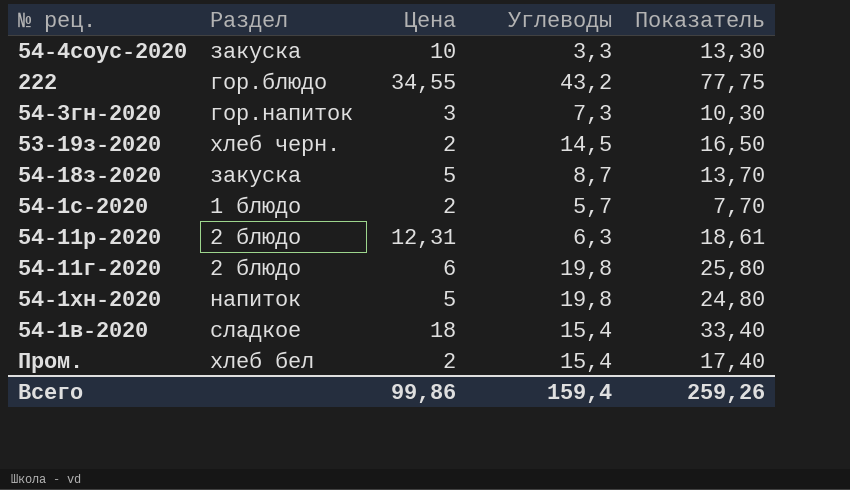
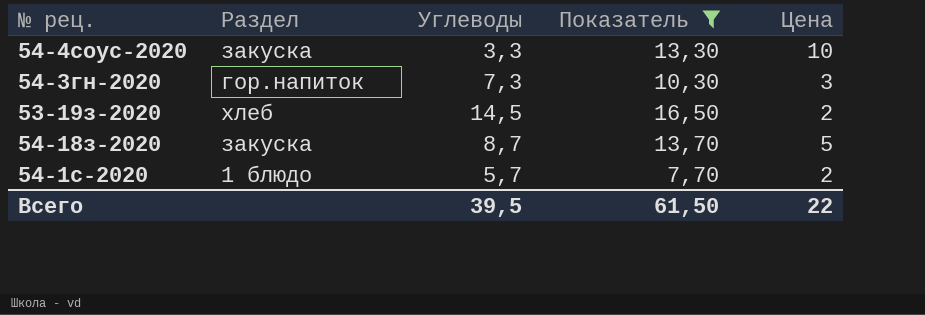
filter: none -> Показатель <= 16,50
column Цена | position: 3 -> 5
53-19з-2020 | Раздел: хлеб черн. -> хлеб
Всего | Углеводы: 159,4 -> 39,5
Всего | Показатель: 259,26 -> 61,50
Всего | Цена: 99,86 -> 22

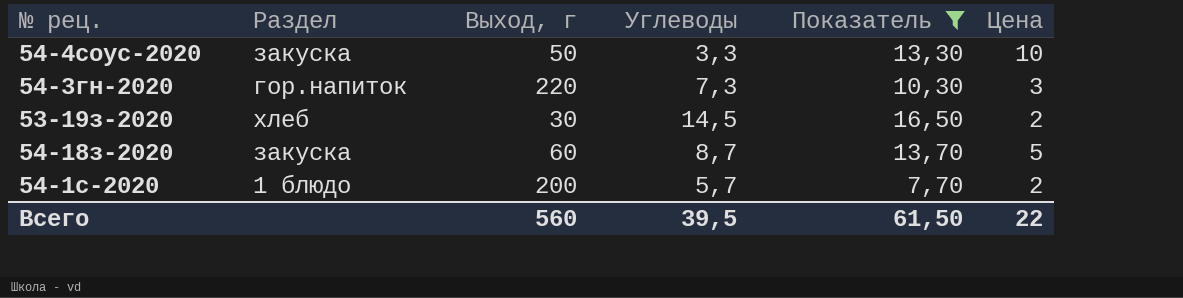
column Выход, г | position: none -> 3

